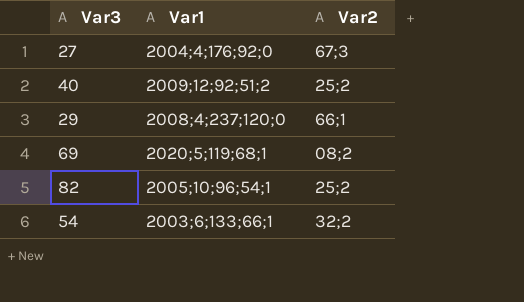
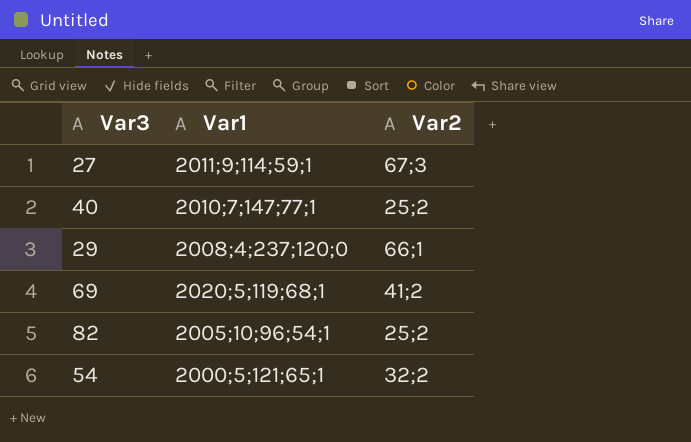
27 | Var1: 2004;4;176;92;0 -> 2011;9;114;59;1
40 | Var1: 2009;12;92;51;2 -> 2010;7;147;77;1
69 | Var2: 08;2 -> 41;2
54 | Var1: 2003;6;133;66;1 -> 2000;5;121;65;1

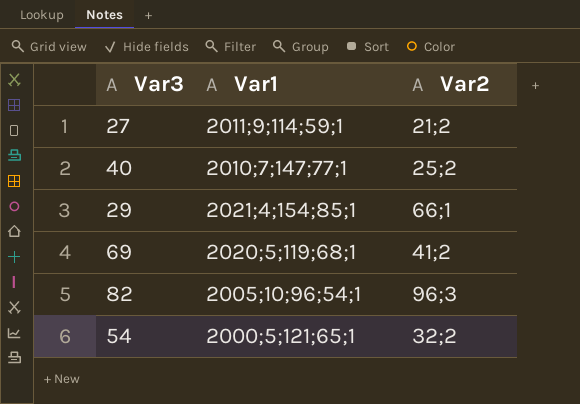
27 | Var2: 67;3 -> 21;2
29 | Var1: 2008;4;237;120;0 -> 2021;4;154;85;1
82 | Var2: 25;2 -> 96;3

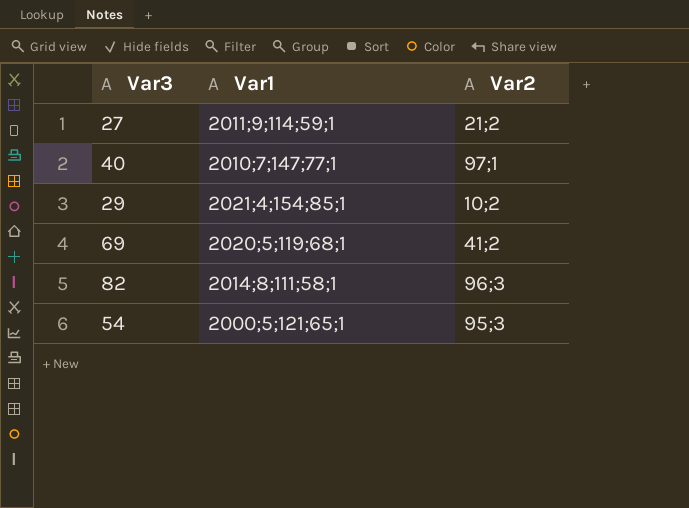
40 | Var2: 25;2 -> 97;1
29 | Var2: 66;1 -> 10;2
82 | Var1: 2005;10;96;54;1 -> 2014;8;111;58;1
54 | Var2: 32;2 -> 95;3

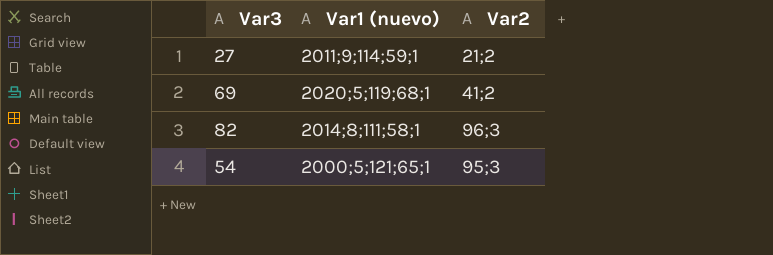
column name: Var1 -> Var1 (nuevo)
row 40: 2010;7;147;77;1 | 97;1 -> none
row 29: 2021;4;154;85;1 | 10;2 -> none

